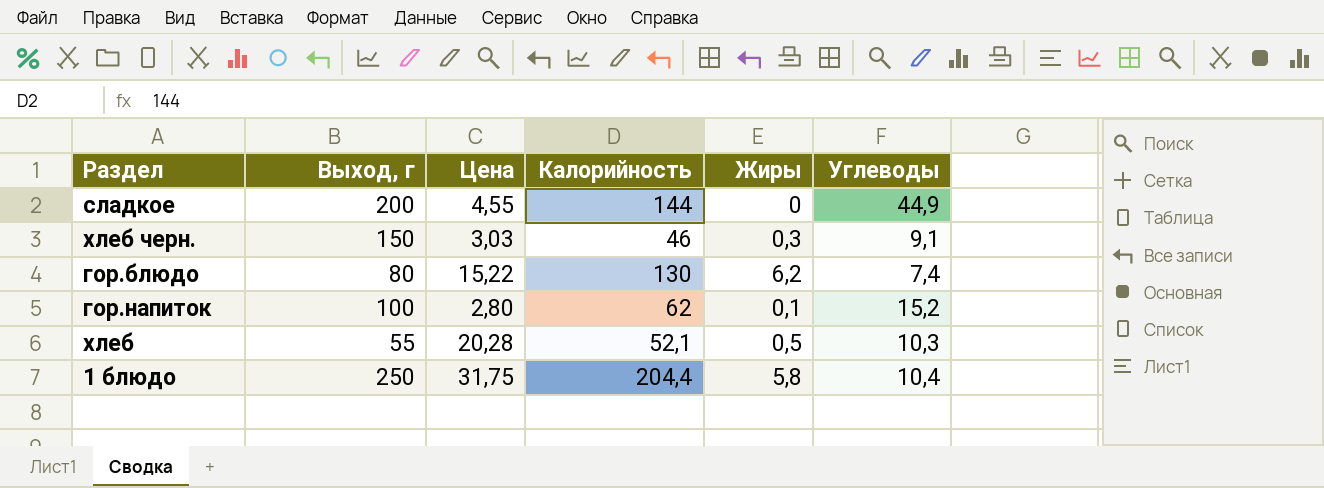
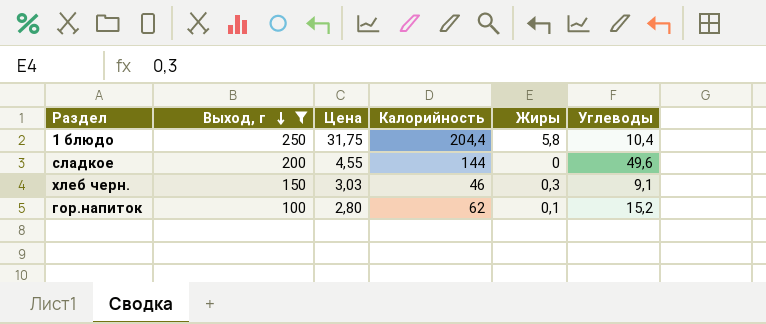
filter: none -> Выход, г >= 100
row order: none -> Выход, г descending
сладкое | Углеводы: 44,9 -> 49,6

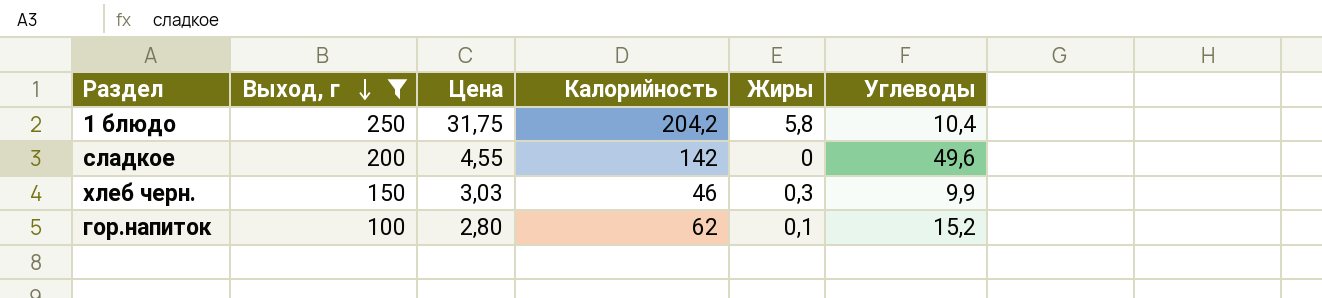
1 блюдо | Калорийность: 204,4 -> 204,2
сладкое | Калорийность: 144 -> 142
хлеб черн. | Углеводы: 9,1 -> 9,9

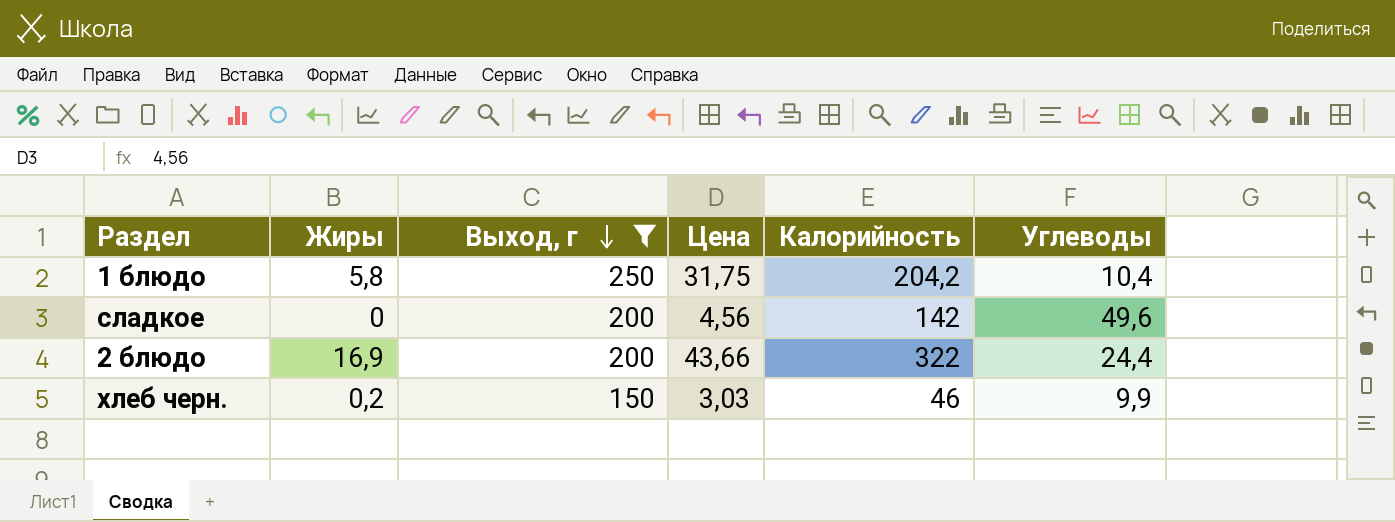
column Жиры | position: 5 -> 2
row гор.напиток: 100 | 2,80 | 62 | 0,1 | 15,2 -> none
сладкое | Цена: 4,55 -> 4,56
row 2 блюдо: none -> 16,9 | 200 | 43,66 | 322 | 24,4
хлеб черн. | Жиры: 0,3 -> 0,2

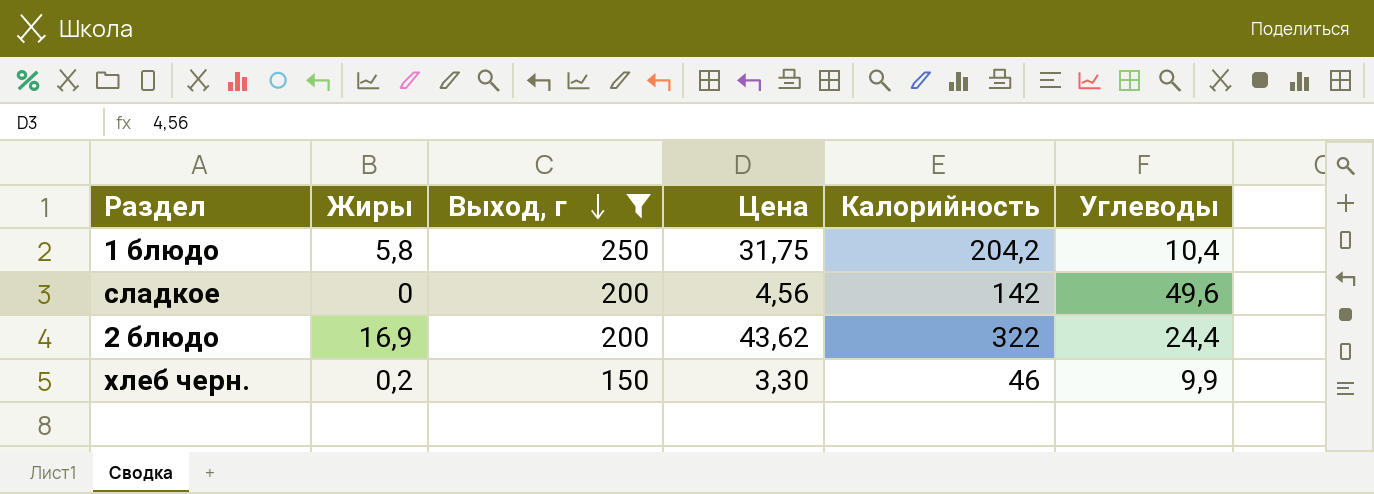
2 блюдо | Цена: 43,66 -> 43,62
хлеб черн. | Цена: 3,03 -> 3,30

